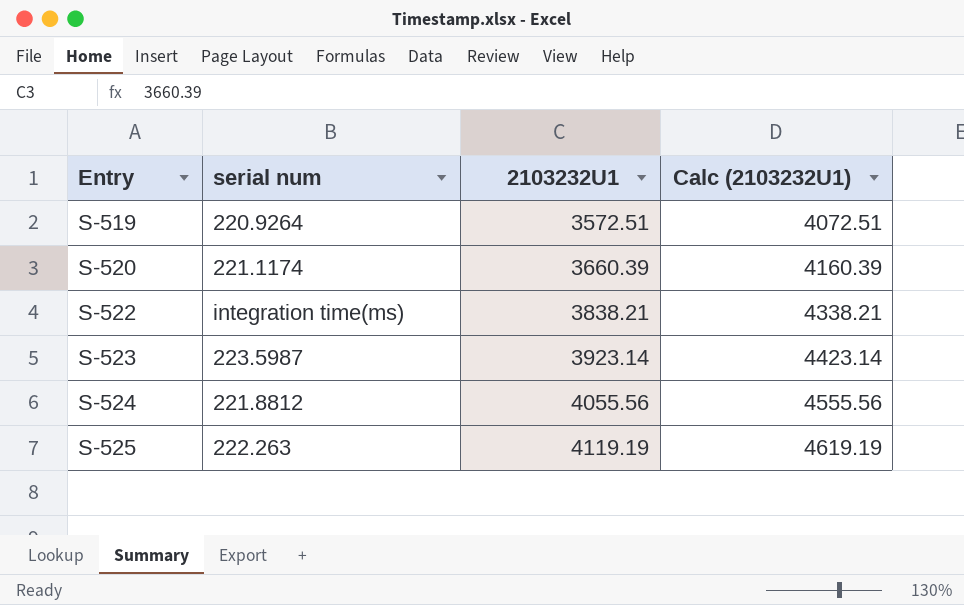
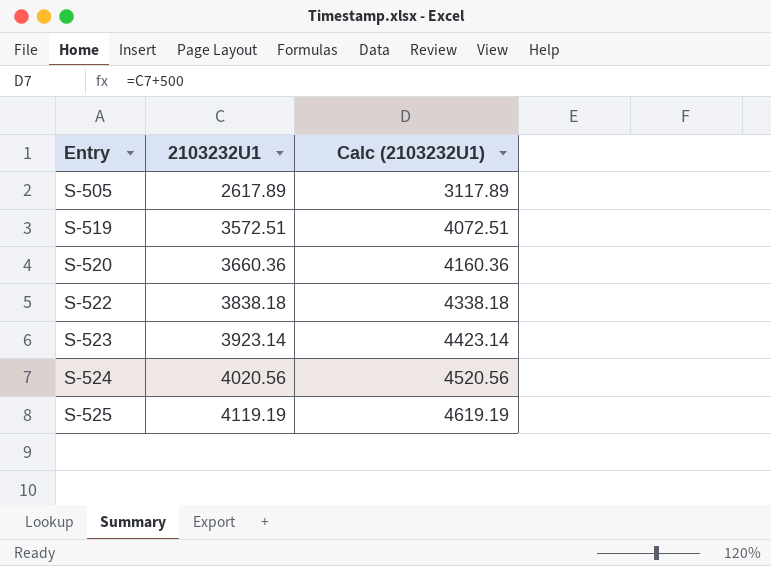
column serial num | position: 2 -> none
row S-505: none -> 2617.89 | 3117.89
S-520 | 2103232U1: 3660.39 -> 3660.36
S-520 | Calc (2103232U1): 4160.39 -> 4160.36
S-522 | 2103232U1: 3838.21 -> 3838.18
S-522 | Calc (2103232U1): 4338.21 -> 4338.18
S-524 | 2103232U1: 4055.56 -> 4020.56
S-524 | Calc (2103232U1): 4555.56 -> 4520.56

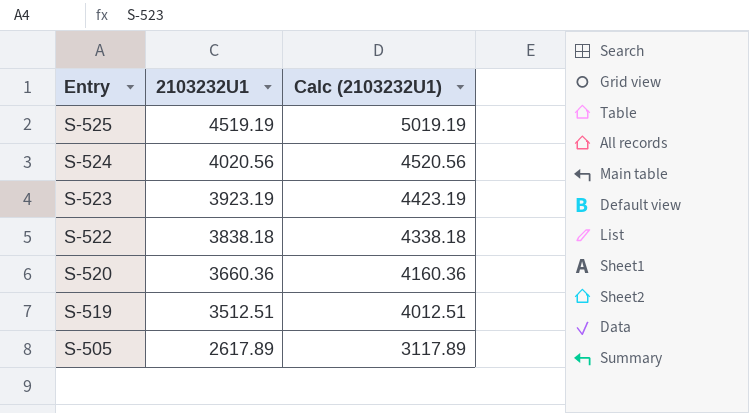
row order: Entry ascending -> Entry descending
S-525 | 2103232U1: 4119.19 -> 4519.19
S-525 | Calc (2103232U1): 4619.19 -> 5019.19
S-523 | 2103232U1: 3923.14 -> 3923.19
S-523 | Calc (2103232U1): 4423.14 -> 4423.19
S-519 | 2103232U1: 3572.51 -> 3512.51
S-519 | Calc (2103232U1): 4072.51 -> 4012.51

